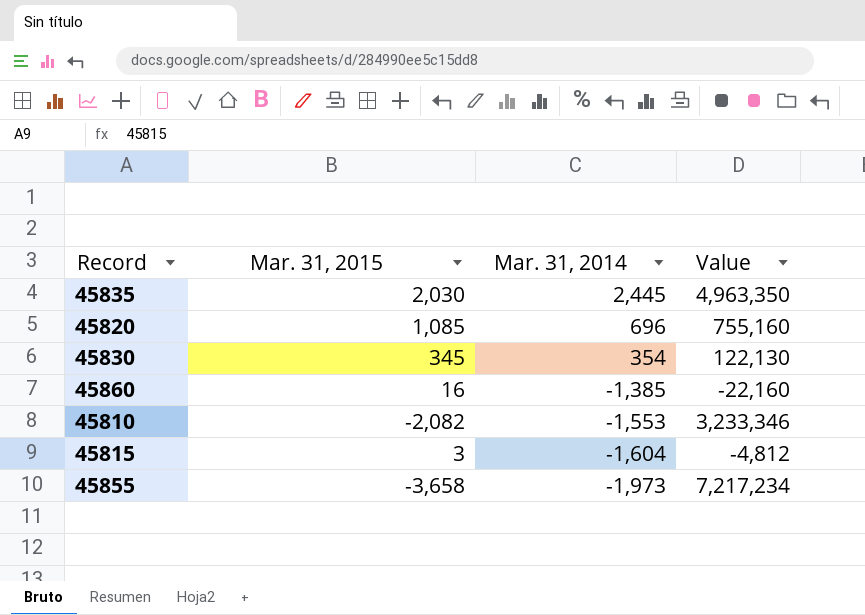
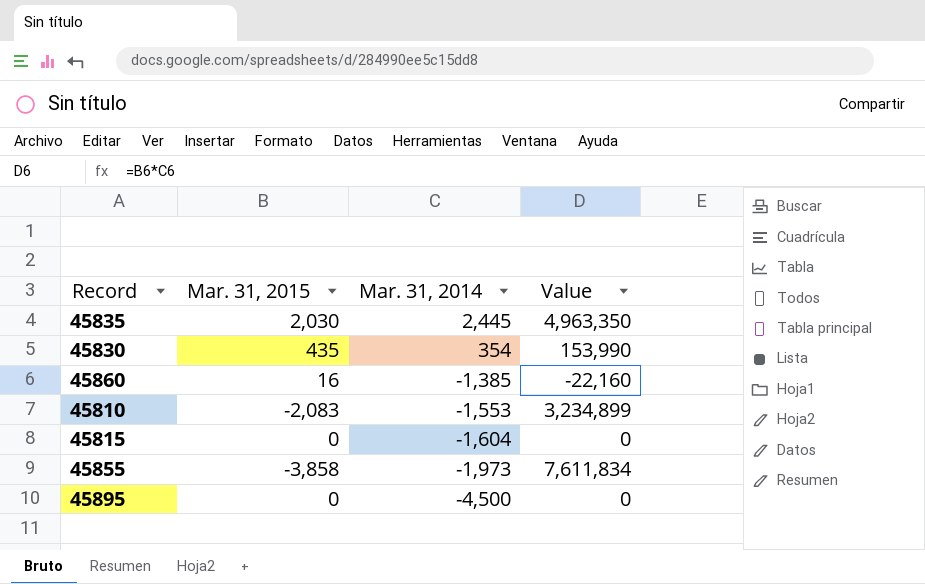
row 45820: 1,085 | 696 | 755,160 -> none
45830 | Mar. 31, 2015: 345 -> 435
45830 | Value: 122,130 -> 153,990
45810 | Mar. 31, 2015: -2,082 -> -2,083
45810 | Value: 3,233,346 -> 3,234,899
45815 | Mar. 31, 2015: 3 -> 0
45815 | Value: -4,812 -> 0
45855 | Mar. 31, 2015: -3,658 -> -3,858
45855 | Value: 7,217,234 -> 7,611,834
row 45895: none -> 0 | -4,500 | 0

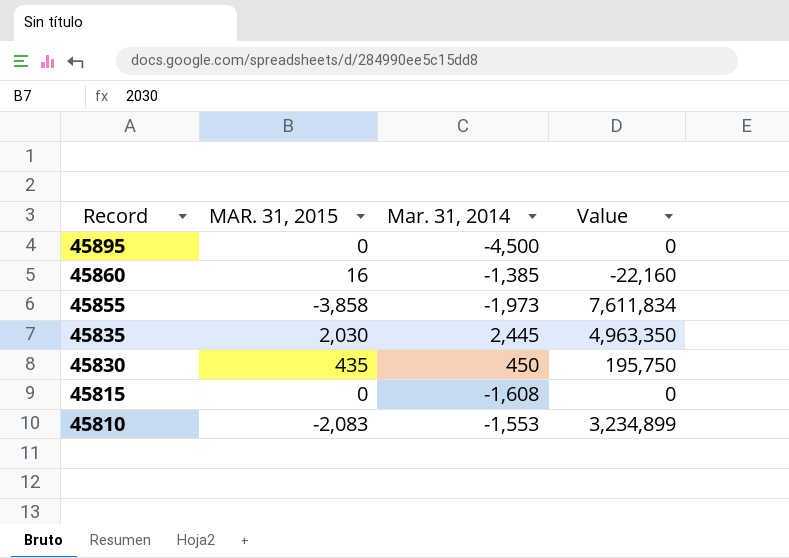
row order: Mar. 31, 2014 descending -> Record descending
column name: Mar. 31, 2015 -> MAR. 31, 2015
45830 | Mar. 31, 2014: 354 -> 450
45830 | Value: 153,990 -> 195,750
45815 | Mar. 31, 2014: -1,604 -> -1,608

